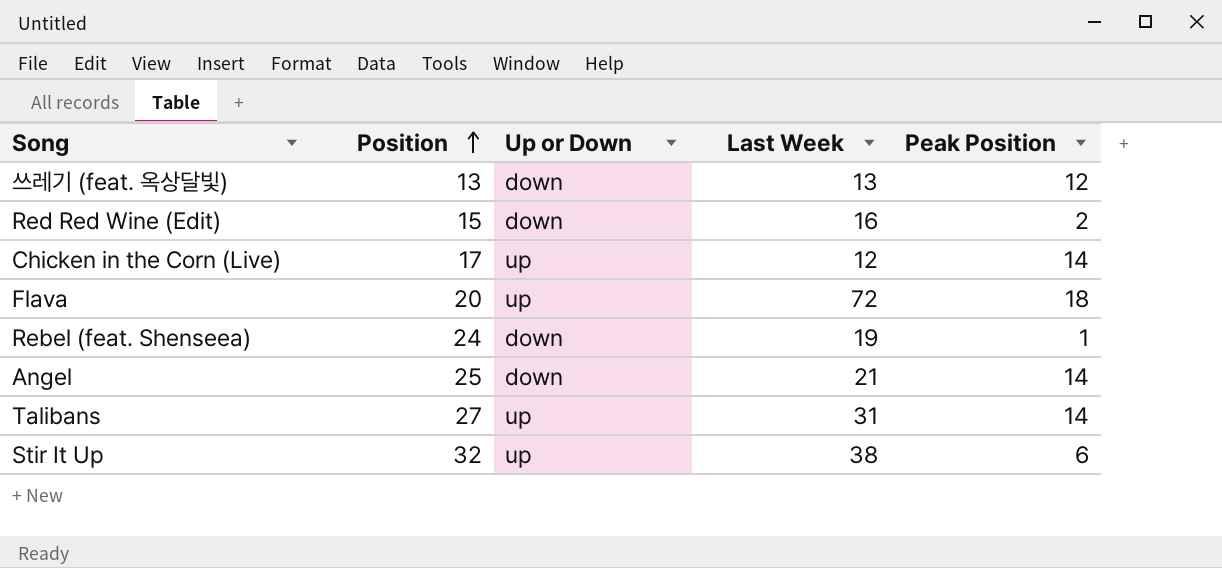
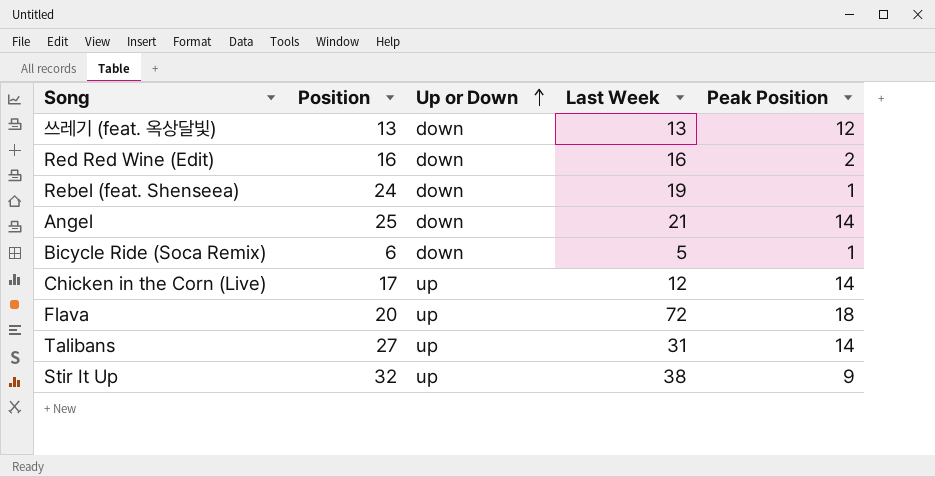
row order: Position ascending -> Up or Down ascending
Red Red Wine (Edit) | Position: 15 -> 16
row Bicycle Ride (Soca Remix): none -> 6 | down | 5 | 1
Stir It Up | Peak Position: 6 -> 9

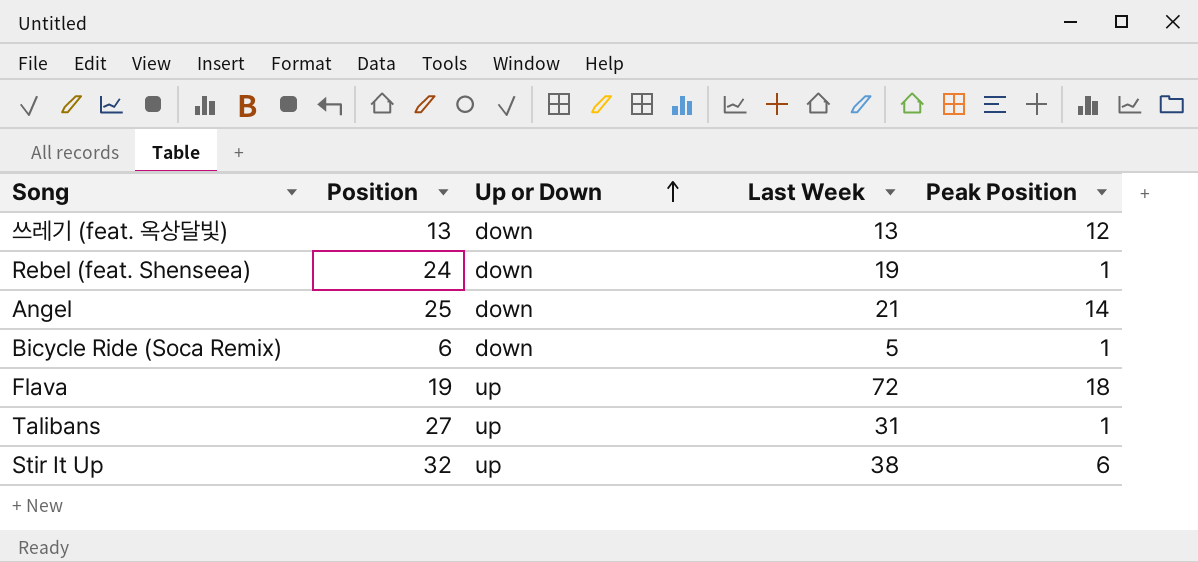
row Red Red Wine (Edit): 16 | down | 16 | 2 -> none
row Chicken in the Corn (Live): 17 | up | 12 | 14 -> none
Flava | Position: 20 -> 19
Talibans | Peak Position: 14 -> 1
Stir It Up | Peak Position: 9 -> 6

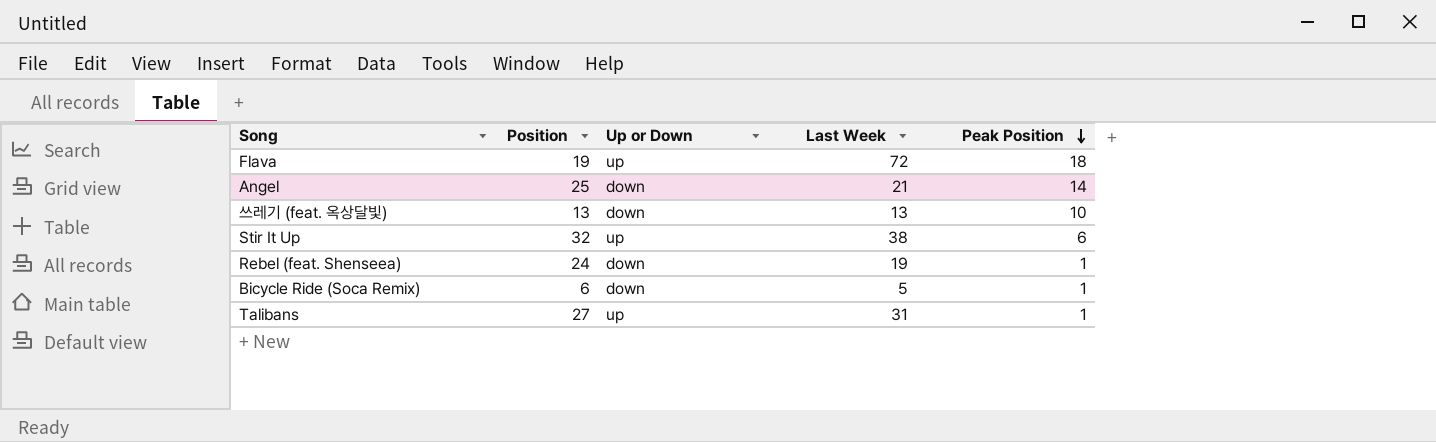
row order: Up or Down ascending -> Peak Position descending
쓰레기 (feat. 옥상달빛) | Peak Position: 12 -> 10

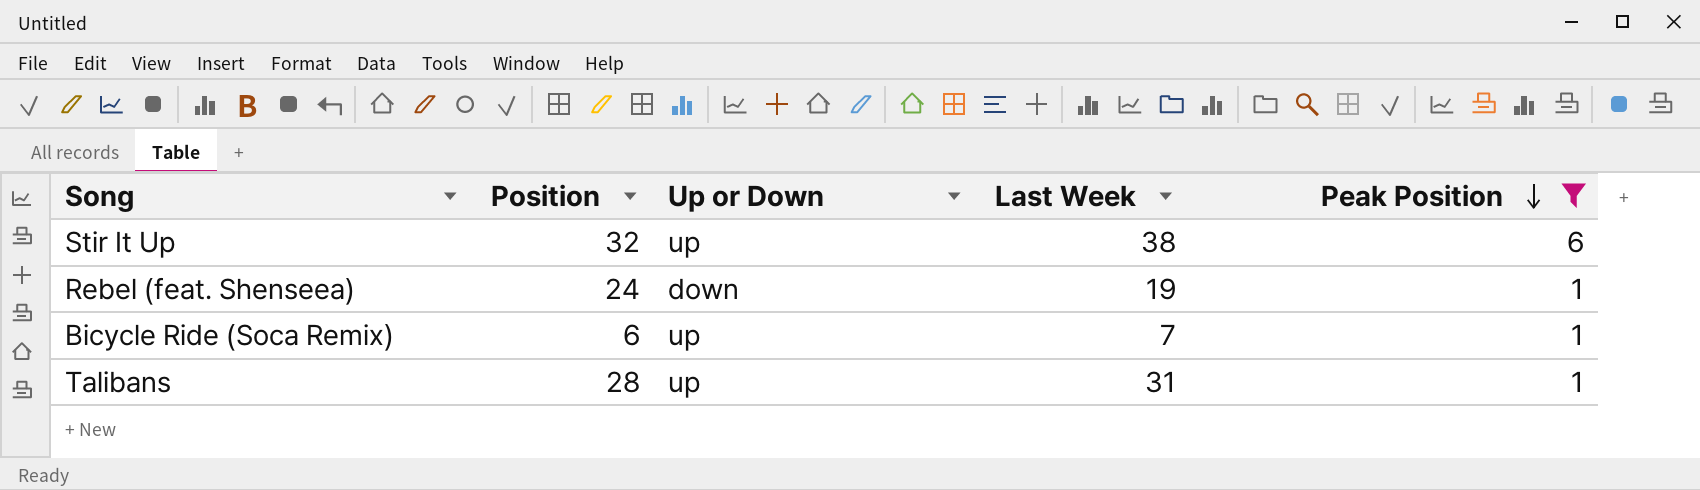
filter: none -> Peak Position <= 6
Bicycle Ride (Soca Remix) | Up or Down: down -> up
Bicycle Ride (Soca Remix) | Last Week: 5 -> 7
Talibans | Position: 27 -> 28

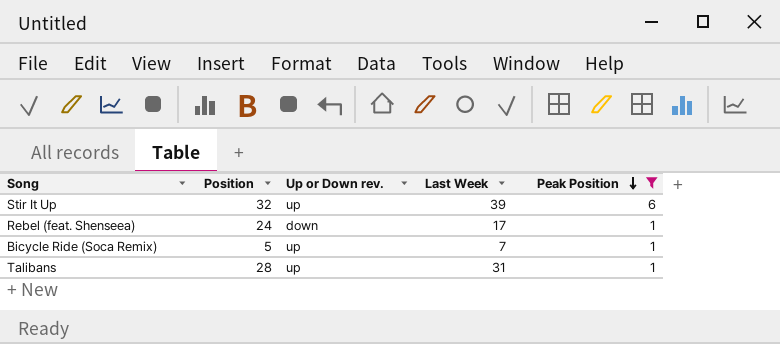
column name: Up or Down -> Up or Down rev.
Stir It Up | Last Week: 38 -> 39
Rebel (feat. Shenseea) | Last Week: 19 -> 17
Bicycle Ride (Soca Remix) | Position: 6 -> 5

